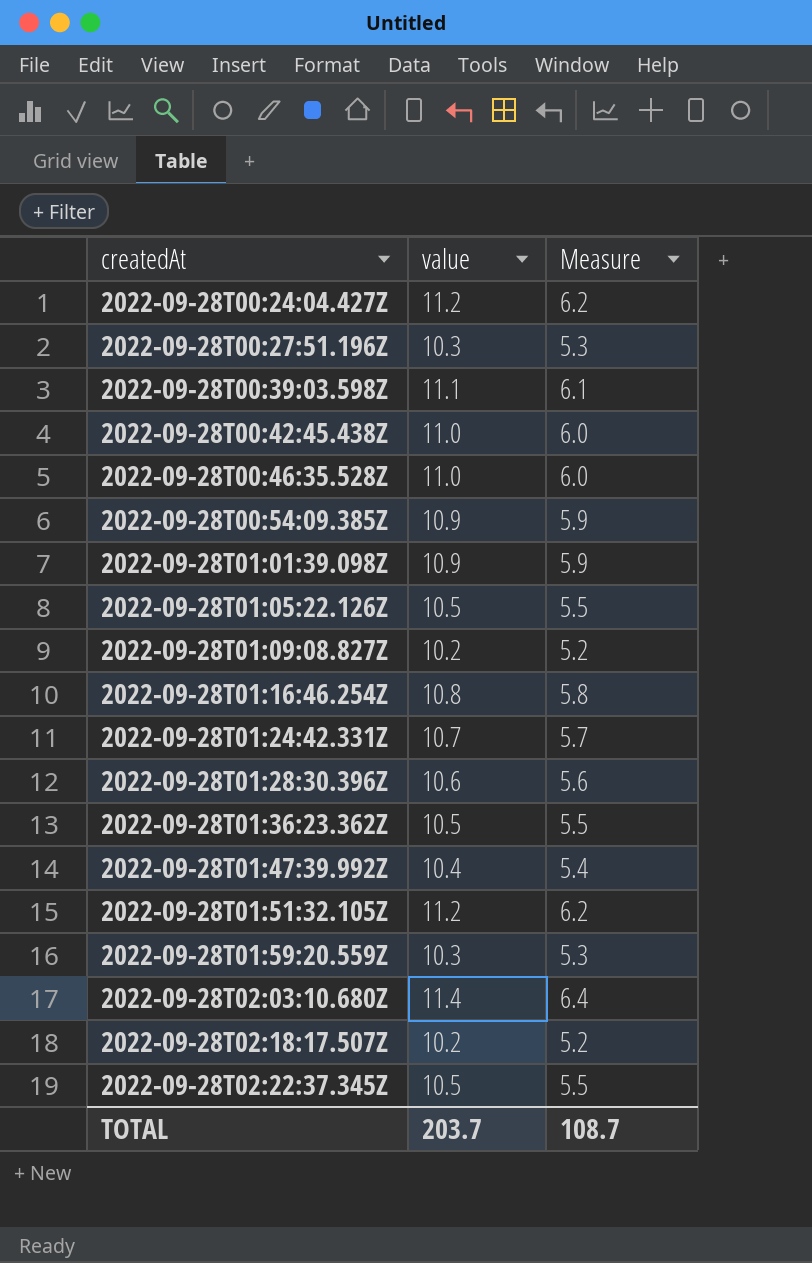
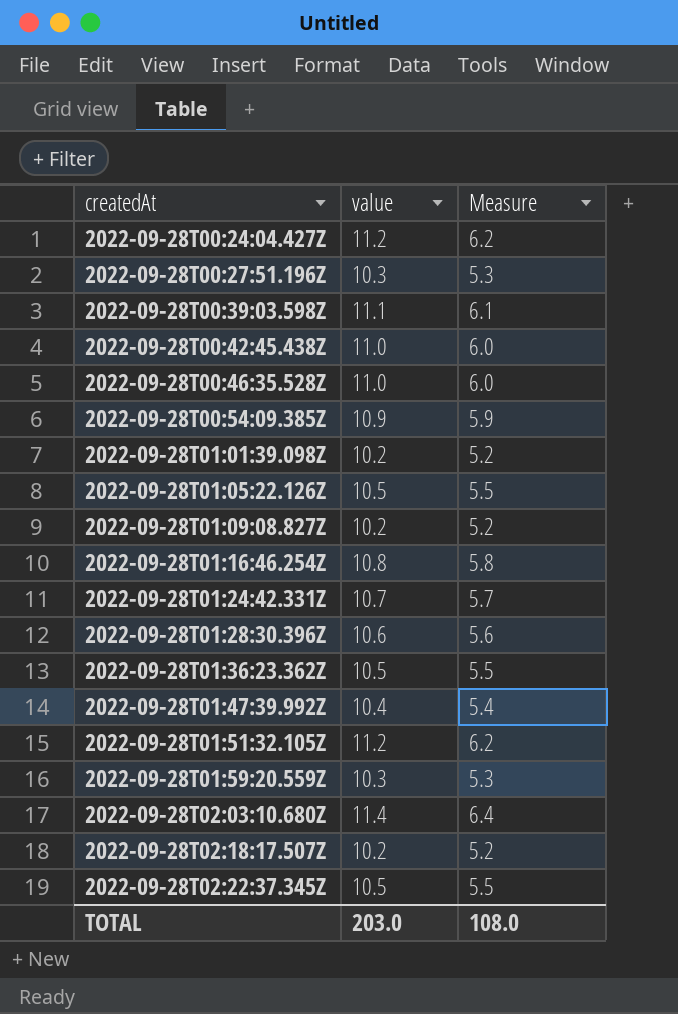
2022-09-28T01:01:39.098Z | value: 10.9 -> 10.2
2022-09-28T01:01:39.098Z | Measure: 5.9 -> 5.2
TOTAL | value: 203.7 -> 203.0
TOTAL | Measure: 108.7 -> 108.0

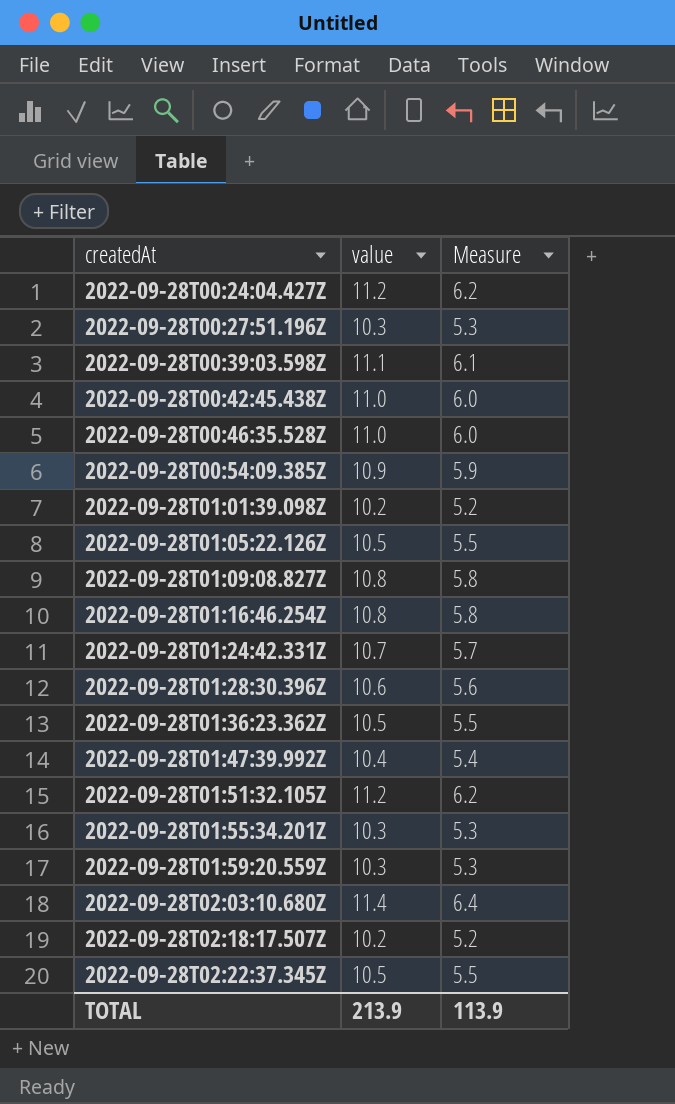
2022-09-28T01:09:08.827Z | value: 10.2 -> 10.8
2022-09-28T01:09:08.827Z | Measure: 5.2 -> 5.8
row 2022-09-28T01:55:34.201Z: none -> 10.3 | 5.3
TOTAL | value: 203.0 -> 213.9
TOTAL | Measure: 108.0 -> 113.9

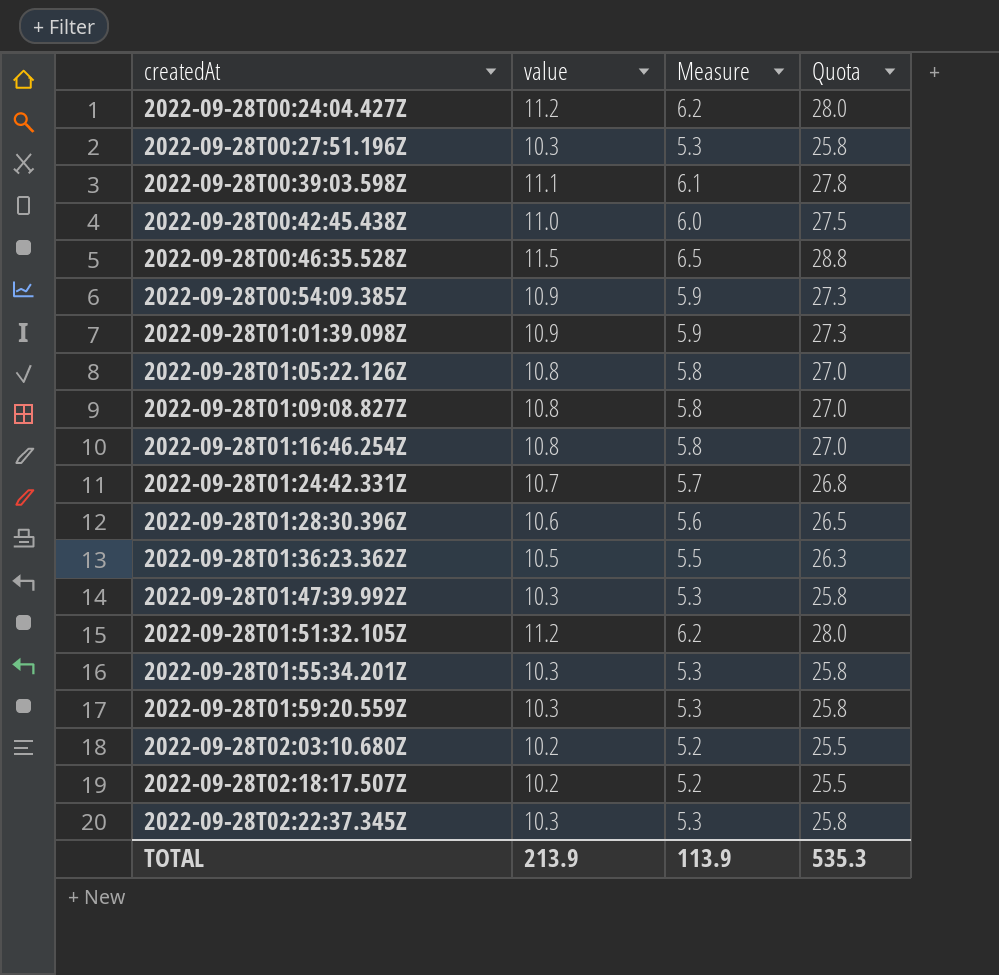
column Quota | formula: none -> [value] * 2.5
2022-09-28T00:46:35.528Z | value: 11.0 -> 11.5
2022-09-28T00:46:35.528Z | Measure: 6.0 -> 6.5
2022-09-28T01:01:39.098Z | value: 10.2 -> 10.9
2022-09-28T01:01:39.098Z | Measure: 5.2 -> 5.9
2022-09-28T01:05:22.126Z | value: 10.5 -> 10.8
2022-09-28T01:05:22.126Z | Measure: 5.5 -> 5.8
2022-09-28T01:47:39.992Z | value: 10.4 -> 10.3
2022-09-28T01:47:39.992Z | Measure: 5.4 -> 5.3
2022-09-28T02:03:10.680Z | value: 11.4 -> 10.2
2022-09-28T02:03:10.680Z | Measure: 6.4 -> 5.2
2022-09-28T02:22:37.345Z | value: 10.5 -> 10.3
2022-09-28T02:22:37.345Z | Measure: 5.5 -> 5.3

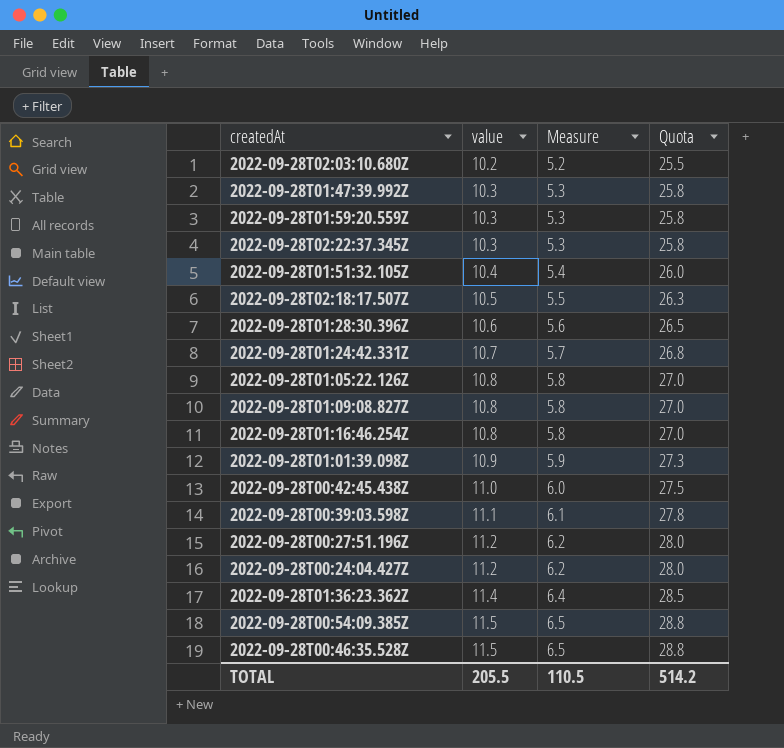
row order: createdAt ascending -> value ascending
row 2022-09-28T01:55:34.201Z: 10.3 | 5.3 | 25.8 -> none
2022-09-28T01:51:32.105Z | value: 11.2 -> 10.4
2022-09-28T01:51:32.105Z | Measure: 6.2 -> 5.4
2022-09-28T01:51:32.105Z | Quota: 28.0 -> 26.0
2022-09-28T02:18:17.507Z | value: 10.2 -> 10.5
2022-09-28T02:18:17.507Z | Measure: 5.2 -> 5.5
2022-09-28T02:18:17.507Z | Quota: 25.5 -> 26.3
2022-09-28T00:27:51.196Z | value: 10.3 -> 11.2
2022-09-28T00:27:51.196Z | Measure: 5.3 -> 6.2
2022-09-28T00:27:51.196Z | Quota: 25.8 -> 28.0
2022-09-28T01:36:23.362Z | value: 10.5 -> 11.4
2022-09-28T01:36:23.362Z | Measure: 5.5 -> 6.4
2022-09-28T01:36:23.362Z | Quota: 26.3 -> 28.5
2022-09-28T00:54:09.385Z | value: 10.9 -> 11.5
2022-09-28T00:54:09.385Z | Measure: 5.9 -> 6.5
2022-09-28T00:54:09.385Z | Quota: 27.3 -> 28.8
TOTAL | value: 213.9 -> 205.5
TOTAL | Measure: 113.9 -> 110.5
TOTAL | Quota: 535.3 -> 514.2

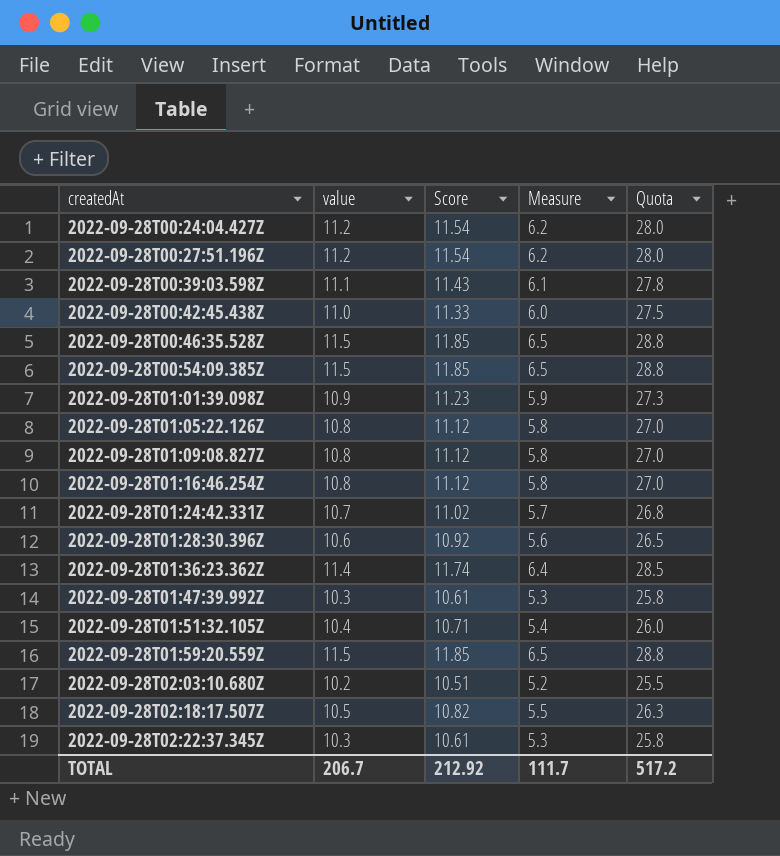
row order: value ascending -> createdAt ascending
column Score | formula: none -> [value] * 1.03
2022-09-28T01:59:20.559Z | value: 10.3 -> 11.5
2022-09-28T01:59:20.559Z | Measure: 5.3 -> 6.5
2022-09-28T01:59:20.559Z | Quota: 25.8 -> 28.8
TOTAL | value: 205.5 -> 206.7
TOTAL | Measure: 110.5 -> 111.7
TOTAL | Quota: 514.2 -> 517.2

